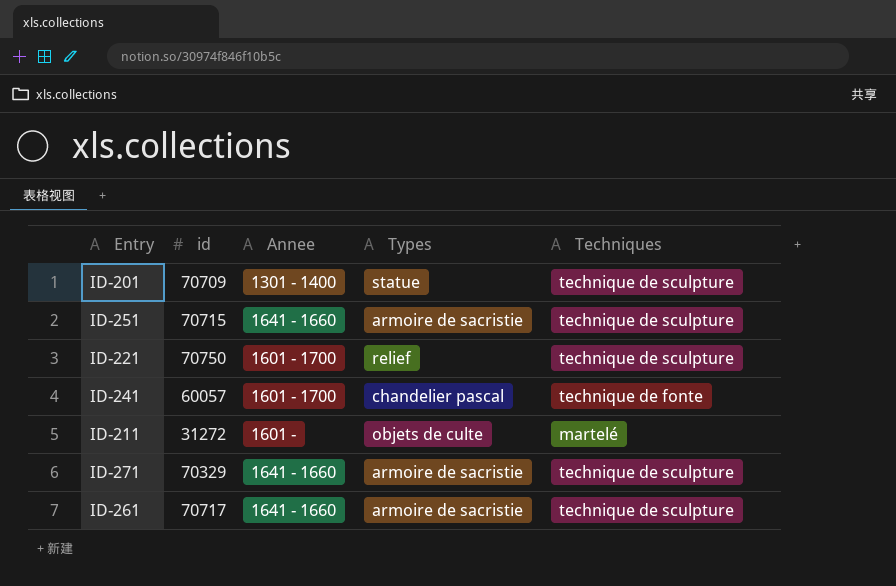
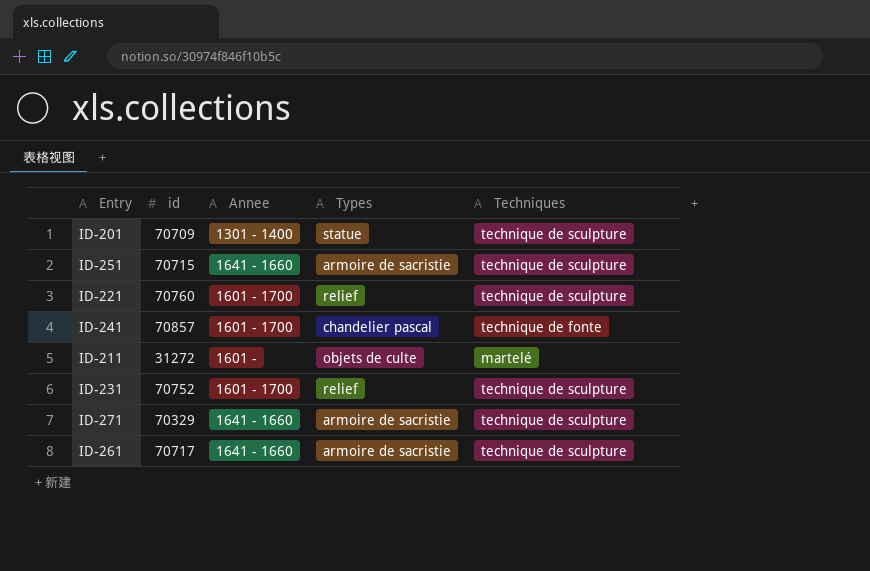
ID-221 | id: 70750 -> 70760
ID-241 | id: 60057 -> 70857
row ID-231: none -> 70752 | 1601 - 1700 | relief | technique de sculpture

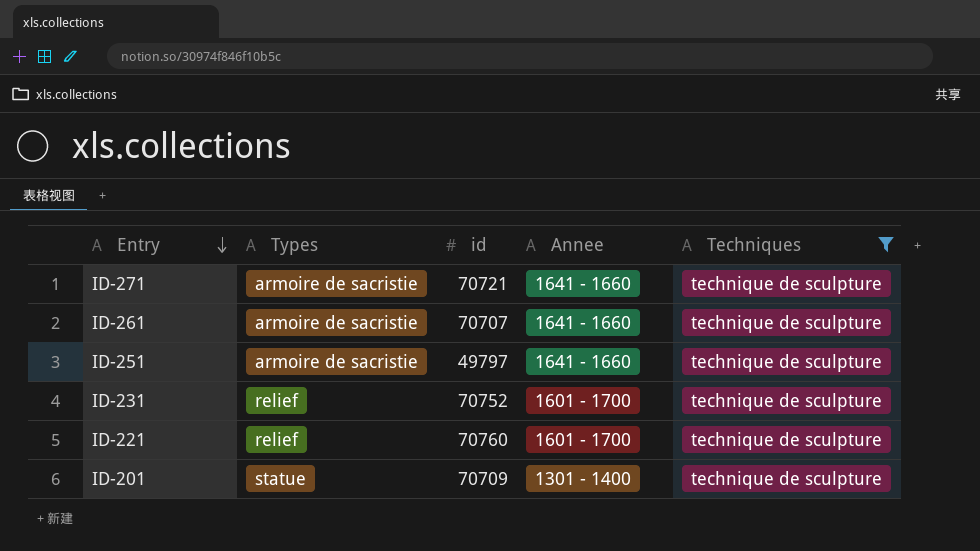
filter: none -> Techniques = technique de sculpture
row order: none -> Entry descending
column Types | position: 4 -> 2
ID-271 | id: 70329 -> 70721
ID-261 | id: 70717 -> 70707
ID-251 | id: 70715 -> 49797

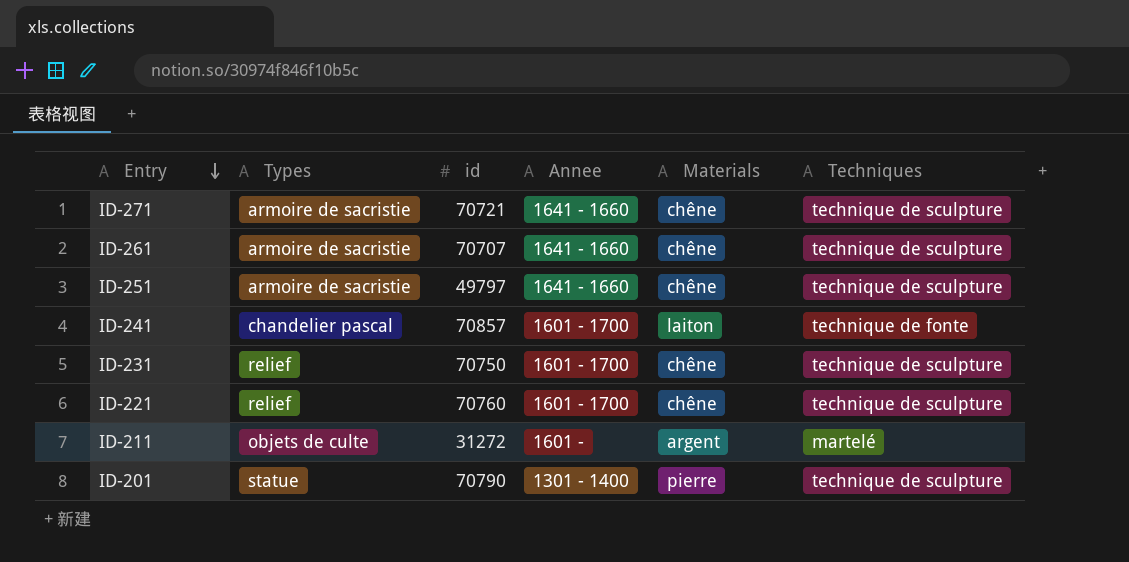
filter: Techniques = technique de sculpture -> none
column Materials | position: none -> 5
ID-231 | id: 70752 -> 70750
ID-201 | id: 70709 -> 70790

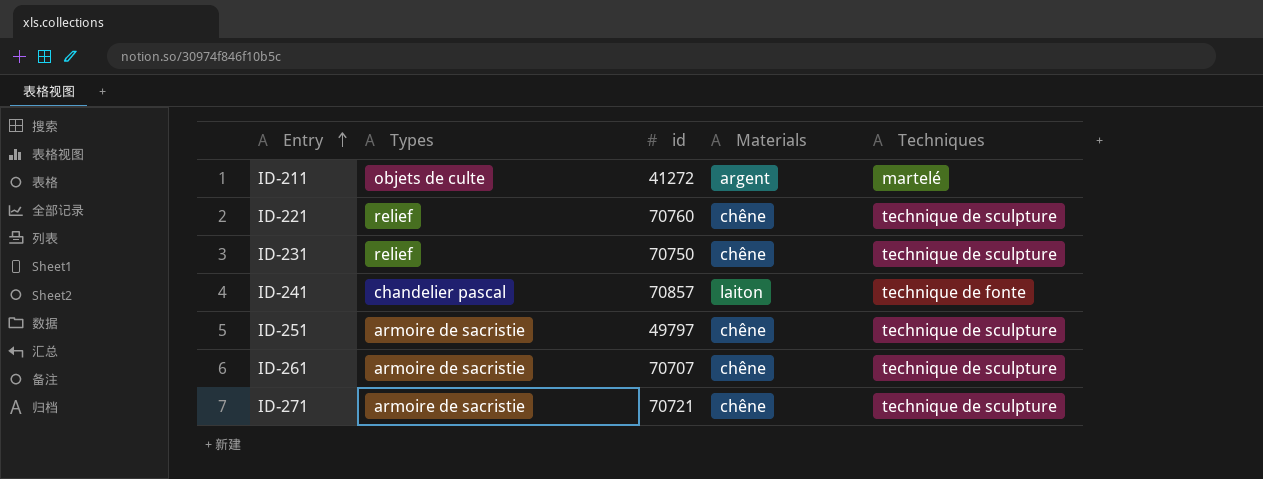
row order: Entry descending -> Entry ascending
column Annee | position: 4 -> none
row ID-201: statue | 70790 | 1301 - 1400 | pierre | technique de sculpture -> none
ID-211 | id: 31272 -> 41272

